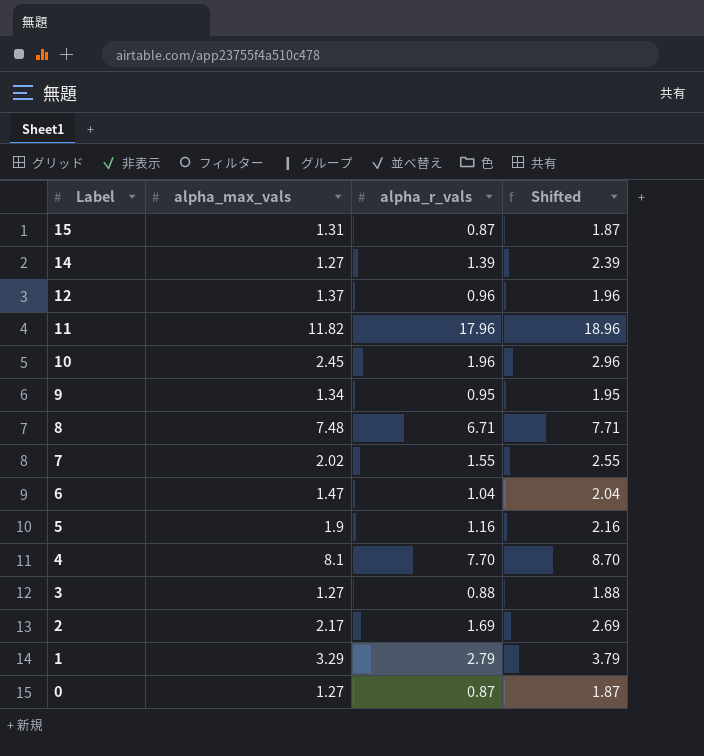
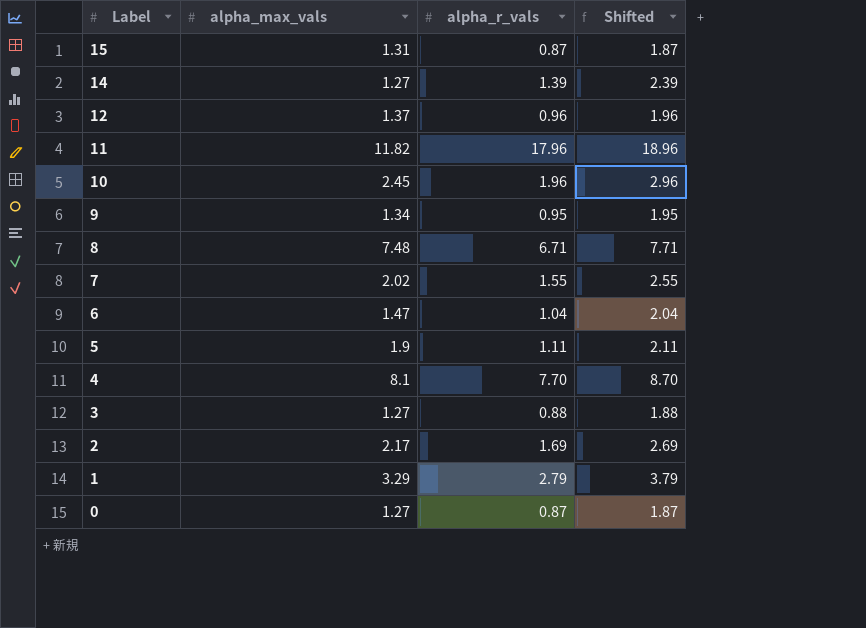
5 | alpha_r_vals: 1.16 -> 1.11
5 | Shifted: 2.16 -> 2.11

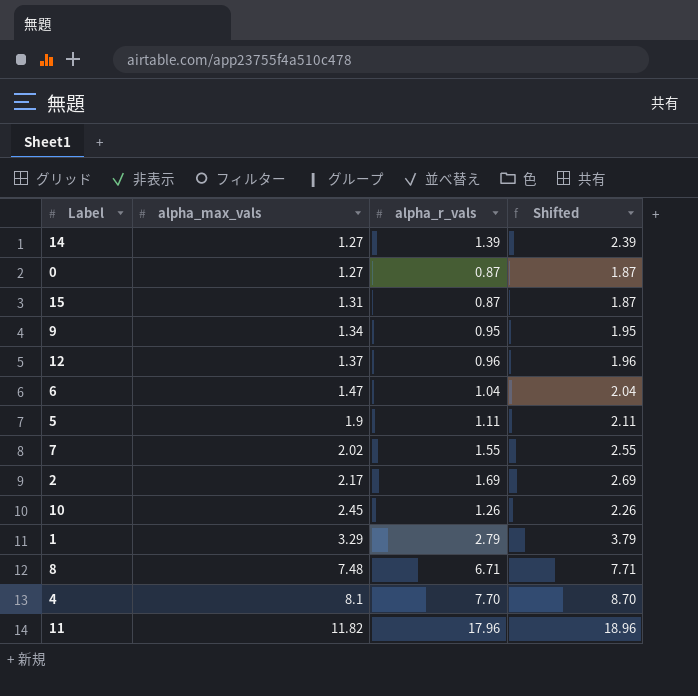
row order: Label descending -> alpha_max_vals ascending
row 3: 1.27 | 0.88 | 1.88 -> none
10 | alpha_r_vals: 1.96 -> 1.26
10 | Shifted: 2.96 -> 2.26

